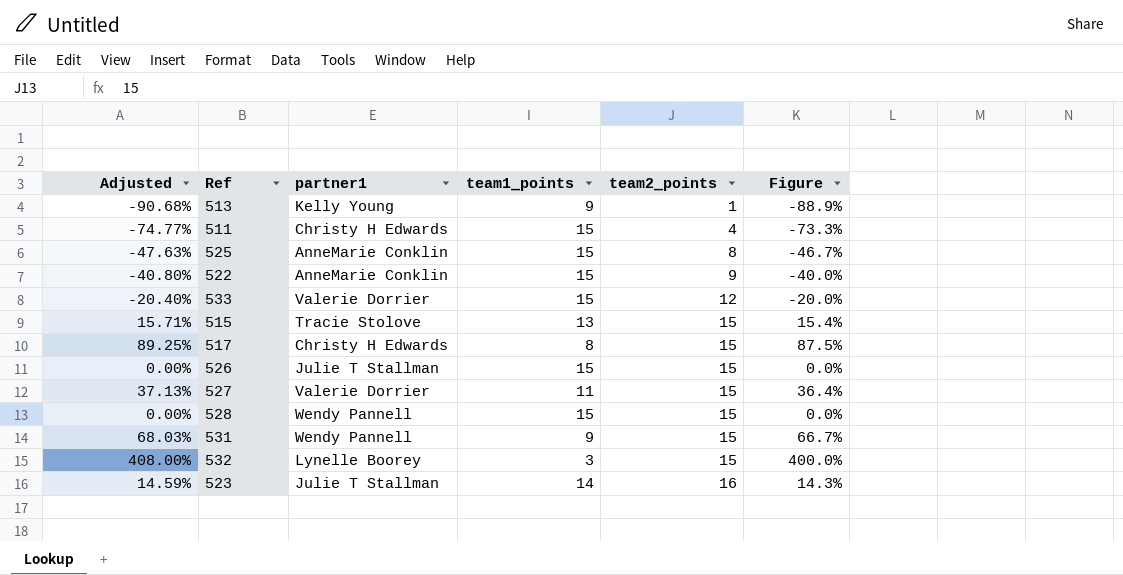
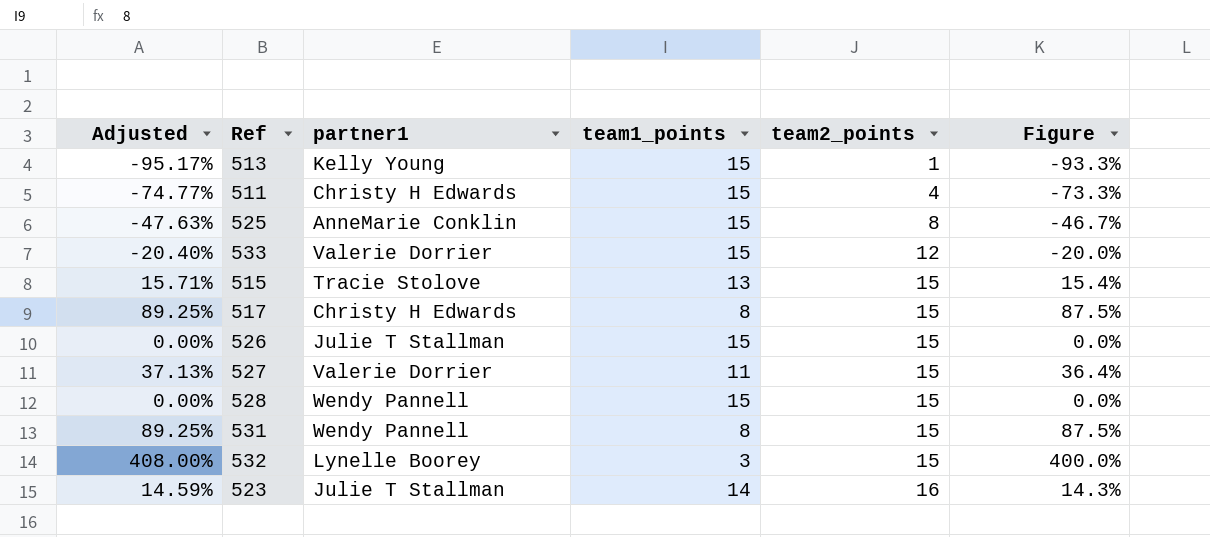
row 522: -40.80% | AnneMarie Conklin | 15 | 9 | -40.0% -> none
513 | Adjusted: -90.68% -> -95.17%
513 | team1_points: 9 -> 15
513 | Figure: -88.9% -> -93.3%
531 | Adjusted: 68.03% -> 89.25%
531 | team1_points: 9 -> 8
531 | Figure: 66.7% -> 87.5%

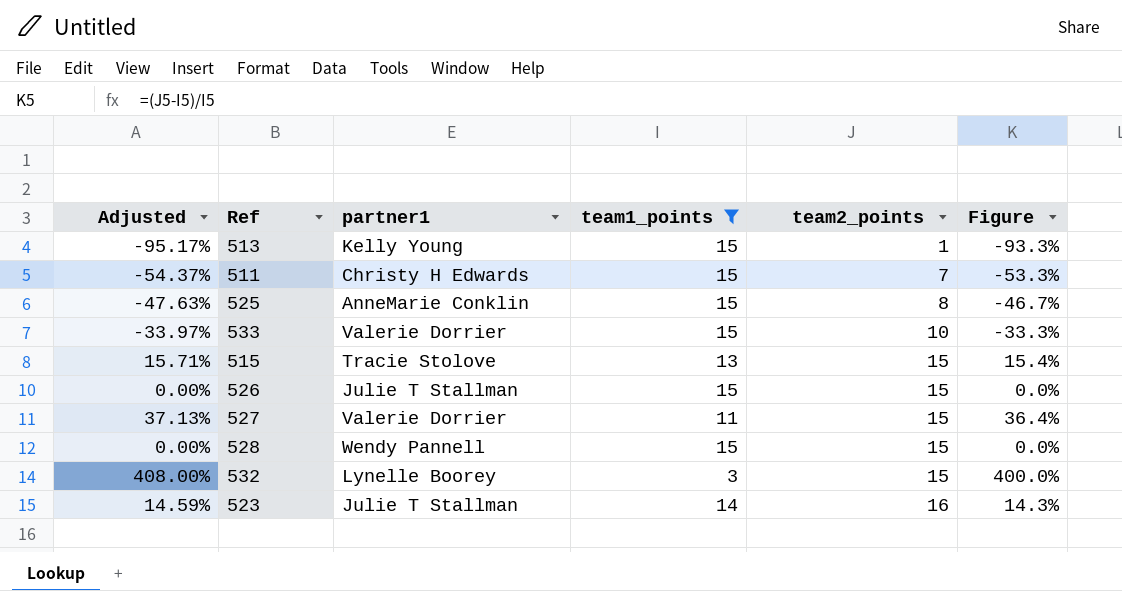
filter: none -> team1_points != 8
511 | Adjusted: -74.77% -> -54.37%
511 | team2_points: 4 -> 7
511 | Figure: -73.3% -> -53.3%
533 | Adjusted: -20.40% -> -33.97%
533 | team2_points: 12 -> 10
533 | Figure: -20.0% -> -33.3%

